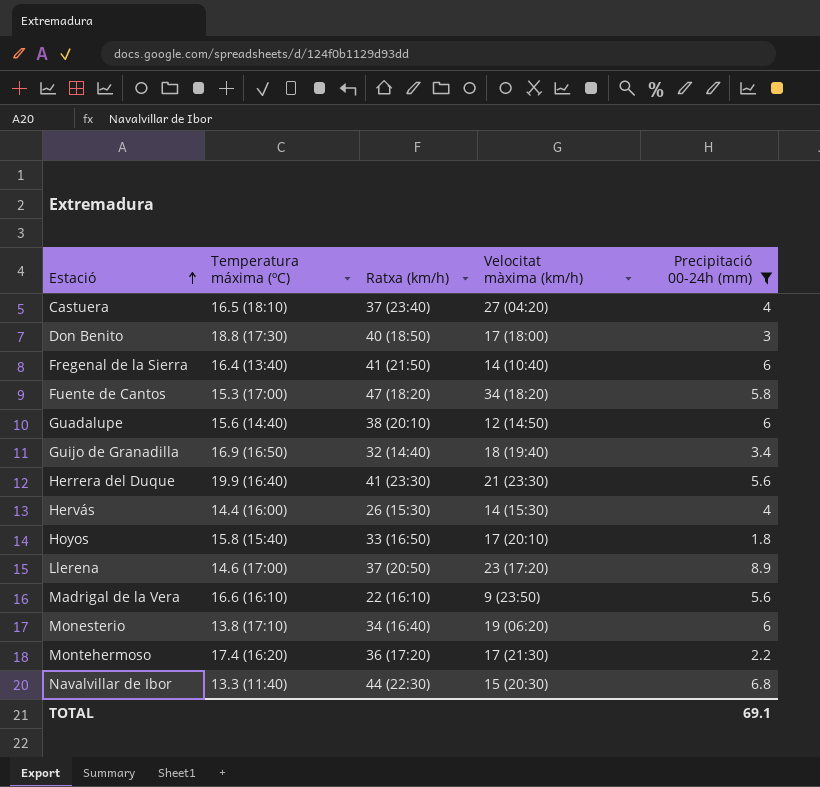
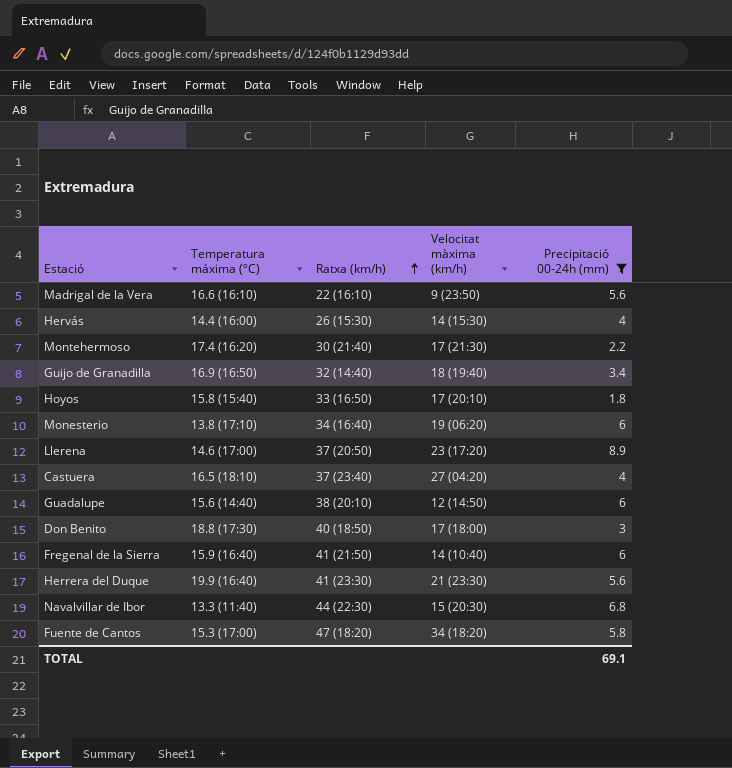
row order: Estació ascending -> Ratxa (km/h) ascending
Montehermoso | Ratxa (km/h): 36 (17:20) -> 30 (21:40)
Fregenal de la Sierra | Temperatura máxima (ºC): 16.4 (13:40) -> 15.9 (16:40)

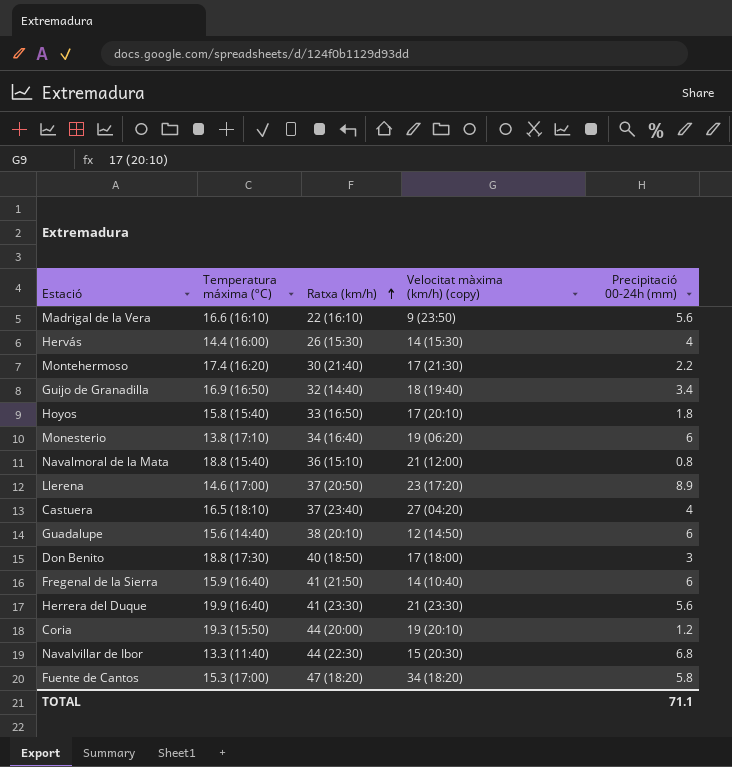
filter: Precipitació 00-24h (mm) >= 1.8 -> none
column name: Velocitat màxima (km/h) -> Velocitat màxima (km/h) (copy)
TOTAL | Precipitació 00-24h (mm): 69.1 -> 71.1

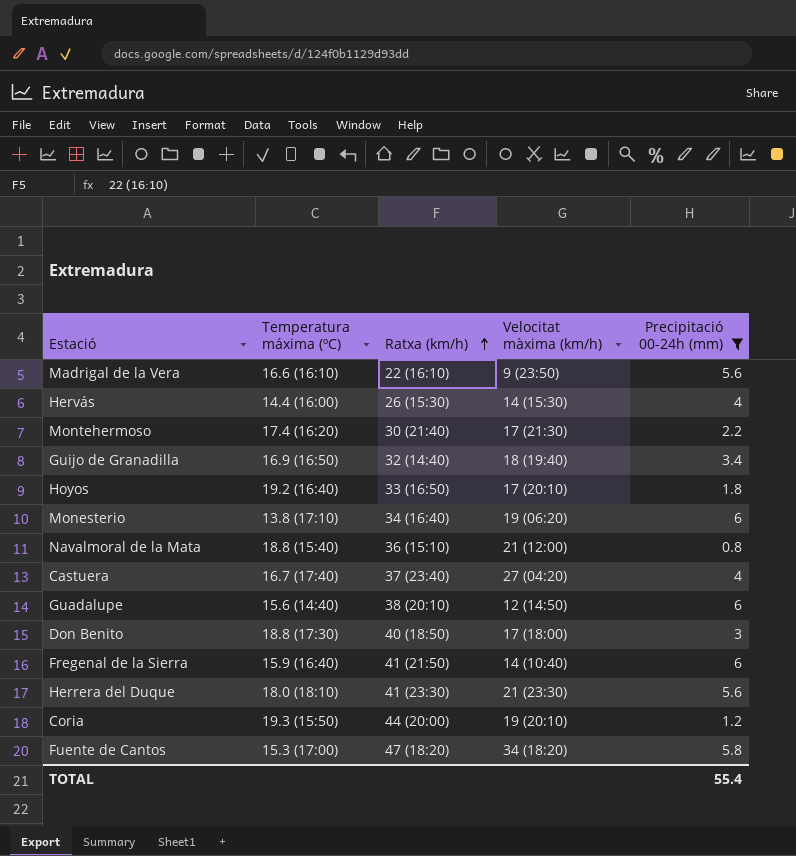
filter: none -> Precipitació 00-24h (mm) <= 6
column name: Velocitat màxima (km/h) (copy) -> Velocitat màxima (km/h)
Hoyos | Temperatura máxima (ºC): 15.8 (15:40) -> 19.2 (16:40)
Castuera | Temperatura máxima (ºC): 16.5 (18:10) -> 16.7 (17:40)
Herrera del Duque | Temperatura máxima (ºC): 19.9 (16:40) -> 18.0 (18:10)
TOTAL | Precipitació 00-24h (mm): 71.1 -> 55.4

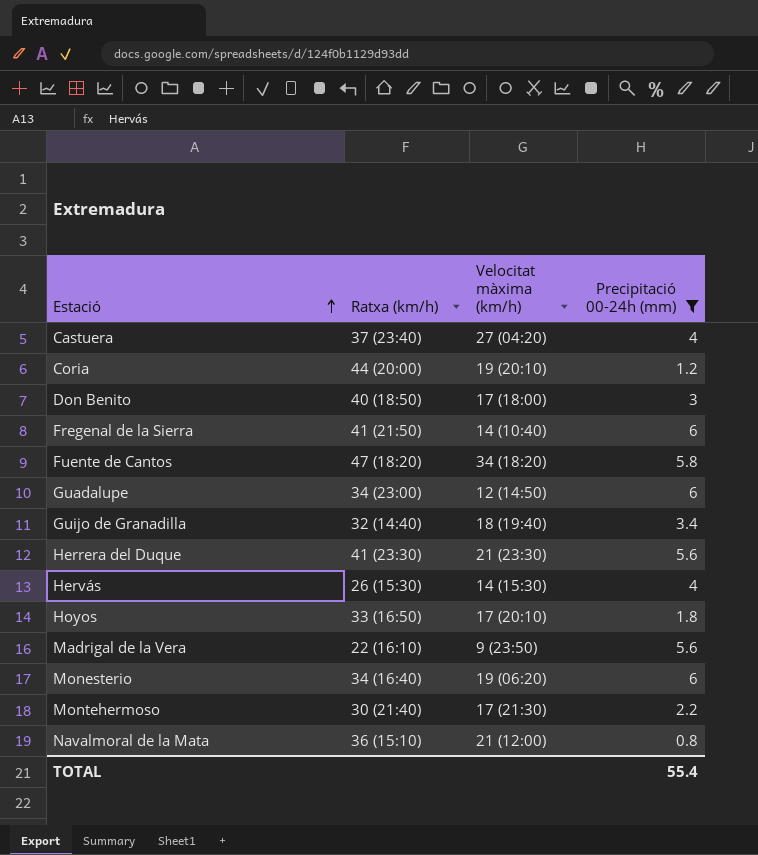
row order: Ratxa (km/h) ascending -> Estació ascending
column Temperatura máxima (ºC) | position: 2 -> none
Guadalupe | Ratxa (km/h): 38 (20:10) -> 34 (23:00)

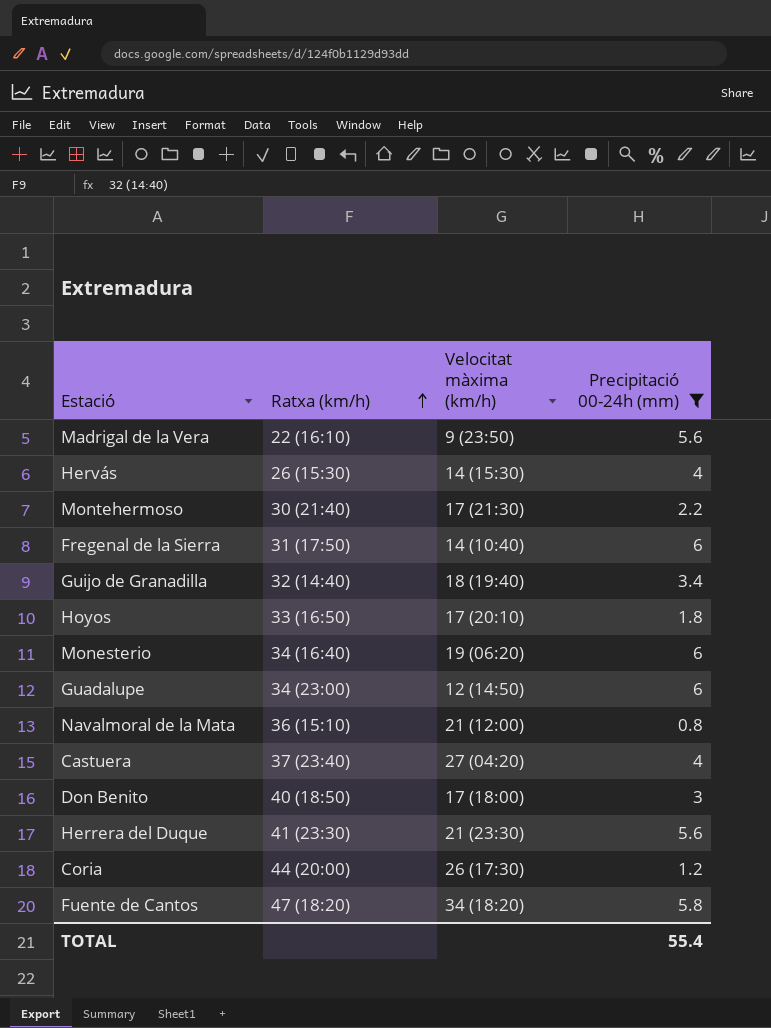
row order: Estació ascending -> Ratxa (km/h) ascending
Fregenal de la Sierra | Ratxa (km/h): 41 (21:50) -> 31 (17:50)
Coria | Velocitat màxima (km/h): 19 (20:10) -> 26 (17:30)

